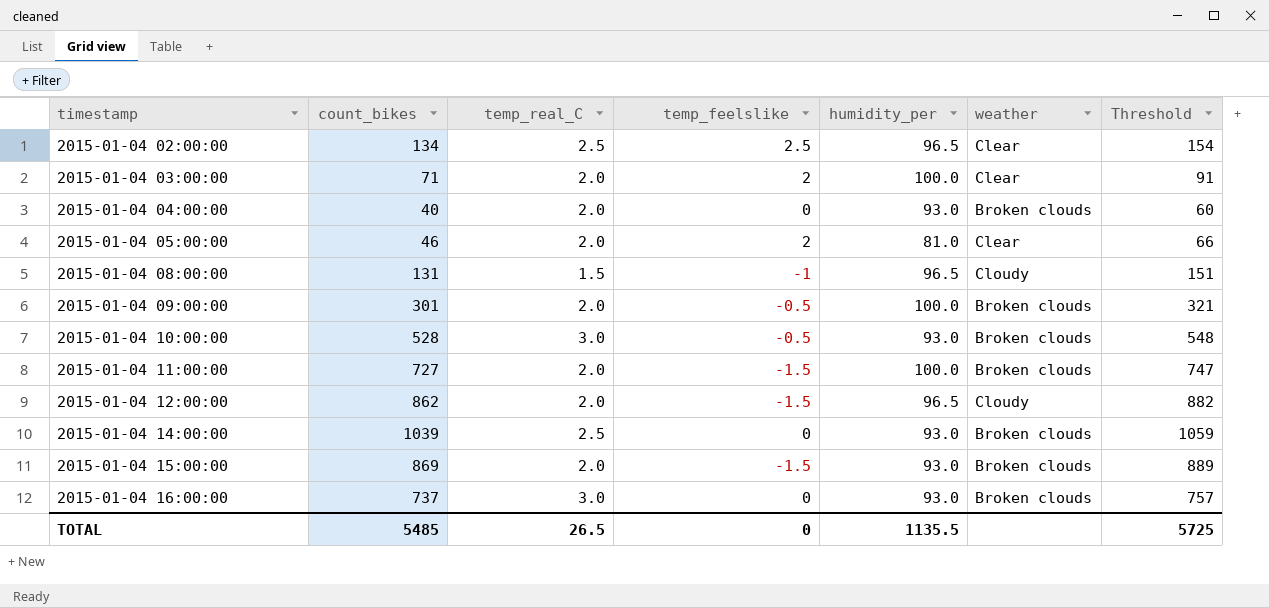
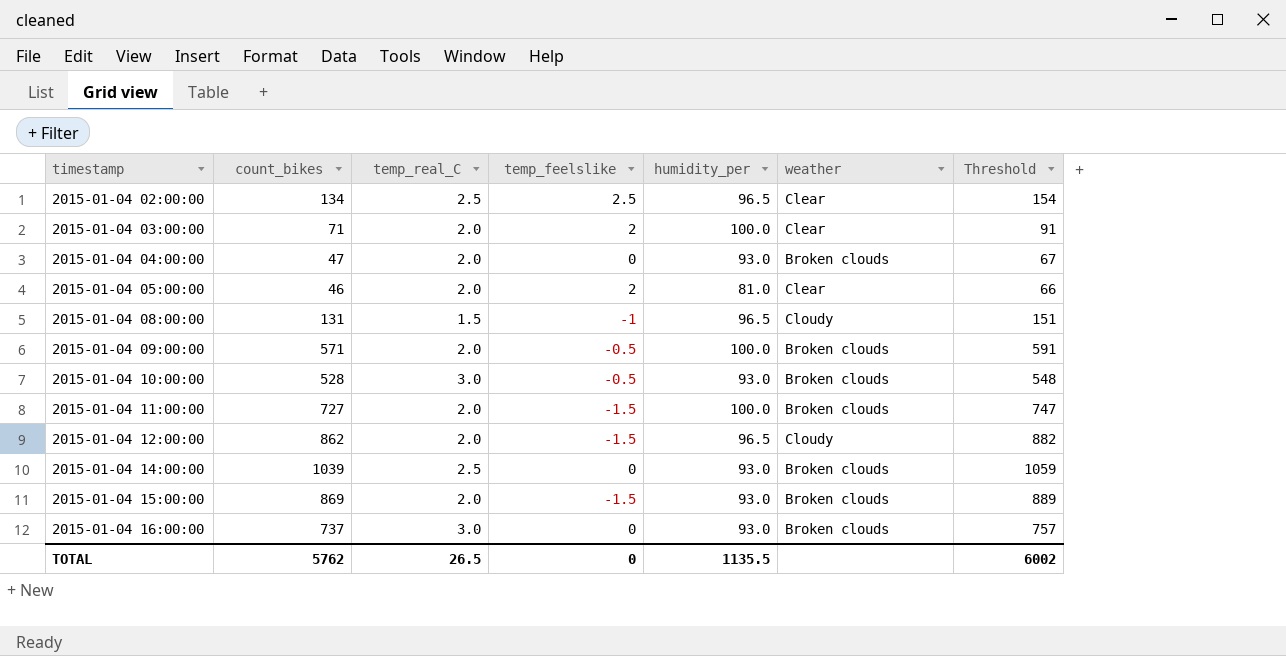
2015-01-04 04:00:00 | count_bikes: 40 -> 47
2015-01-04 04:00:00 | Threshold: 60 -> 67
2015-01-04 09:00:00 | count_bikes: 301 -> 571
2015-01-04 09:00:00 | Threshold: 321 -> 591
TOTAL | count_bikes: 5485 -> 5762
TOTAL | Threshold: 5725 -> 6002

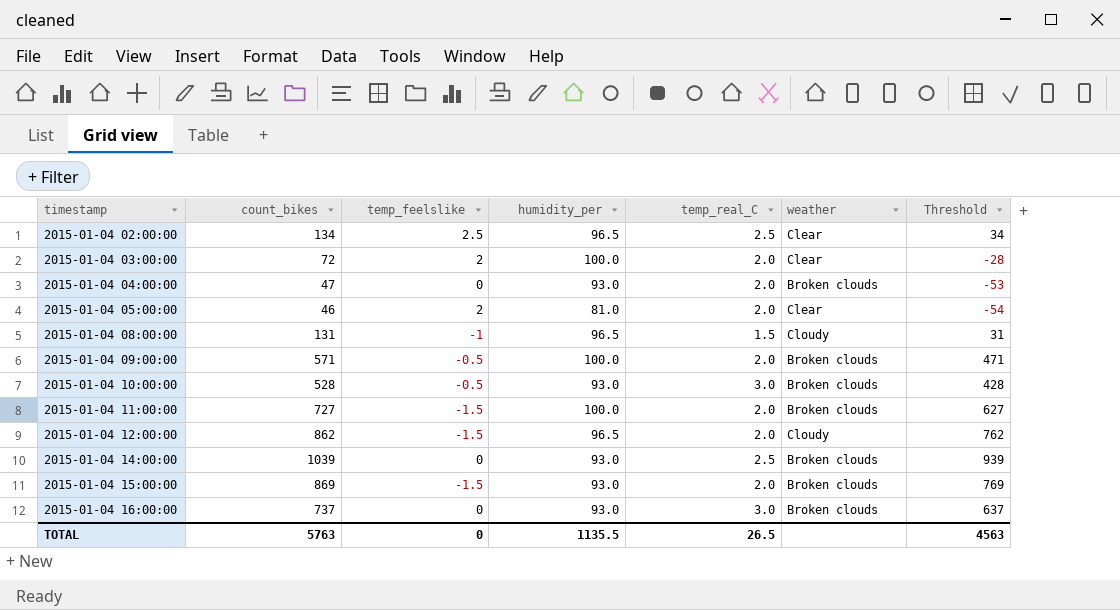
column temp_real_C | position: 3 -> 5
column Threshold | formula: [count_bikes] + 20 -> [count_bikes] - 100
2015-01-04 03:00:00 | count_bikes: 71 -> 72
TOTAL | count_bikes: 5762 -> 5763
TOTAL | Threshold: 6002 -> 4563

